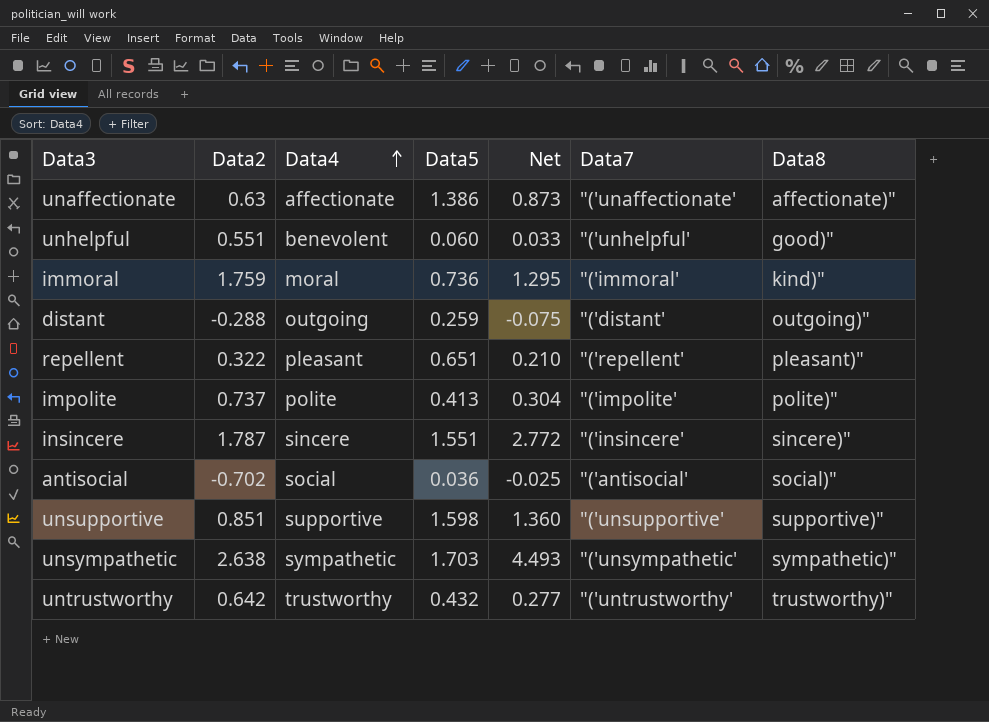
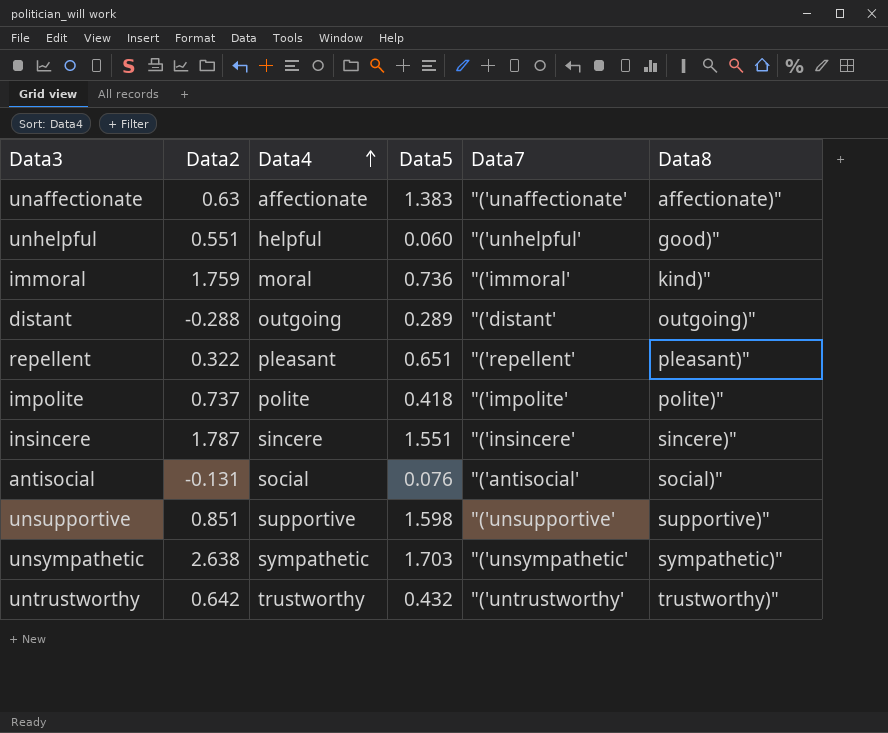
column Net | formula: [Data2] * [Data5] -> none
unaffectionate | Data5: 1.386 -> 1.383
unhelpful | Data4: benevolent -> helpful
distant | Data5: 0.259 -> 0.289
impolite | Data5: 0.413 -> 0.418
antisocial | Data2: -0.702 -> -0.131
antisocial | Data5: 0.036 -> 0.076

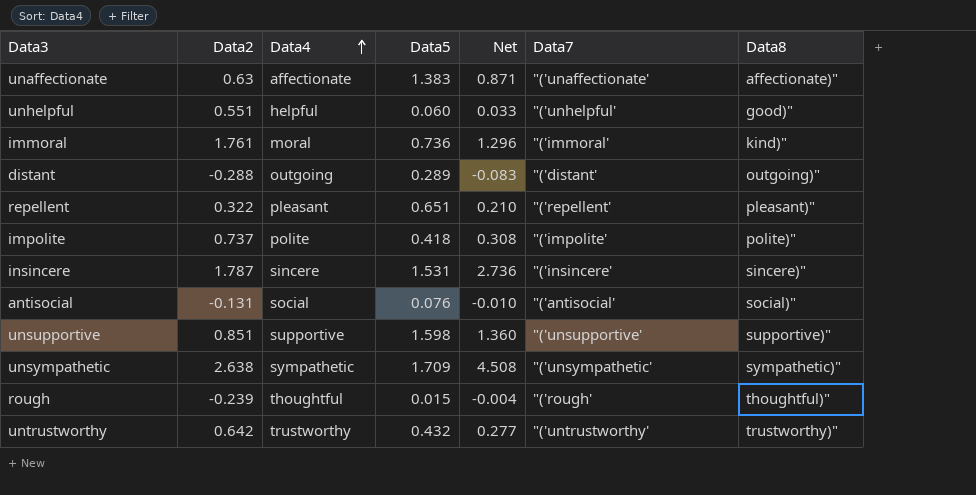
column Net | formula: none -> [Data2] * [Data5]
immoral | Data2: 1.759 -> 1.761
insincere | Data5: 1.551 -> 1.531
unsympathetic | Data5: 1.703 -> 1.709
row rough: none -> -0.239 | thoughtful | 0.015 | -0.004 | "('rough' | thoughtful)"

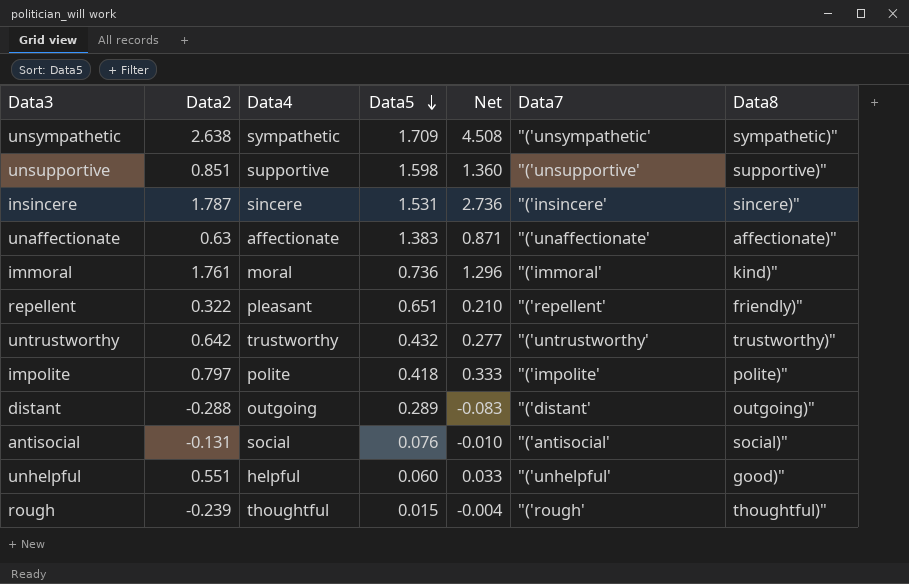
row order: Data4 ascending -> Data5 descending
repellent | Data8: pleasant)" -> friendly)"
impolite | Data2: 0.737 -> 0.797
impolite | Net: 0.308 -> 0.333

